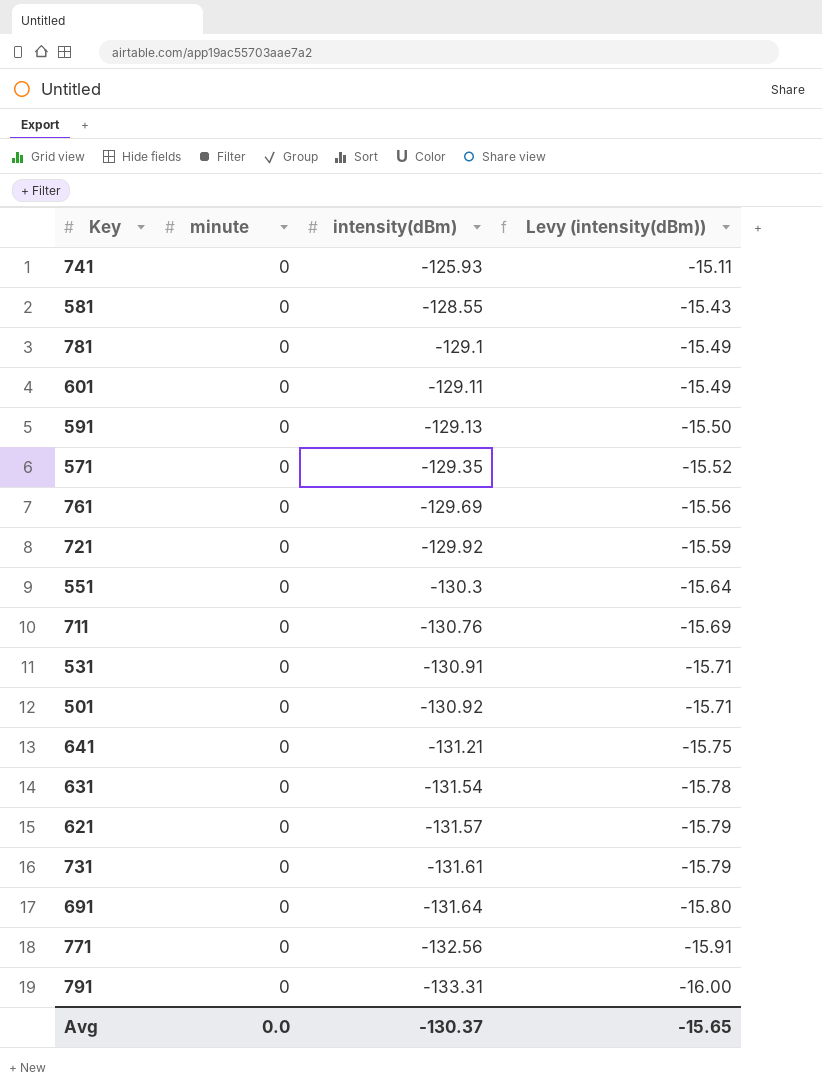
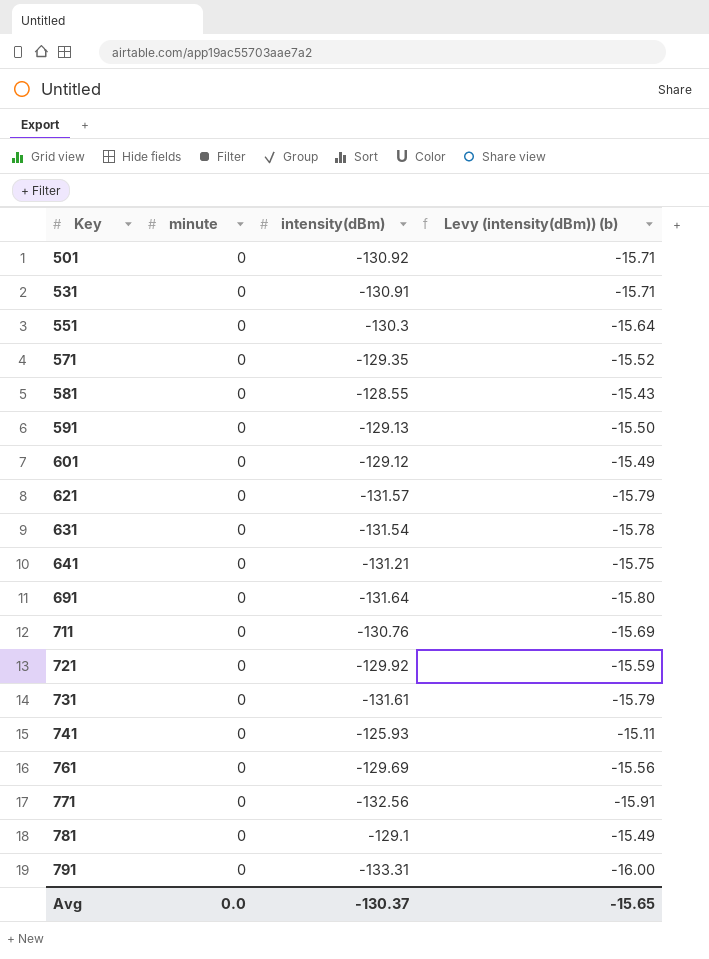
row order: intensity(dBm) descending -> Key ascending
column name: Levy (intensity(dBm)) -> Levy (intensity(dBm)) (b)
601 | intensity(dBm): -129.11 -> -129.12

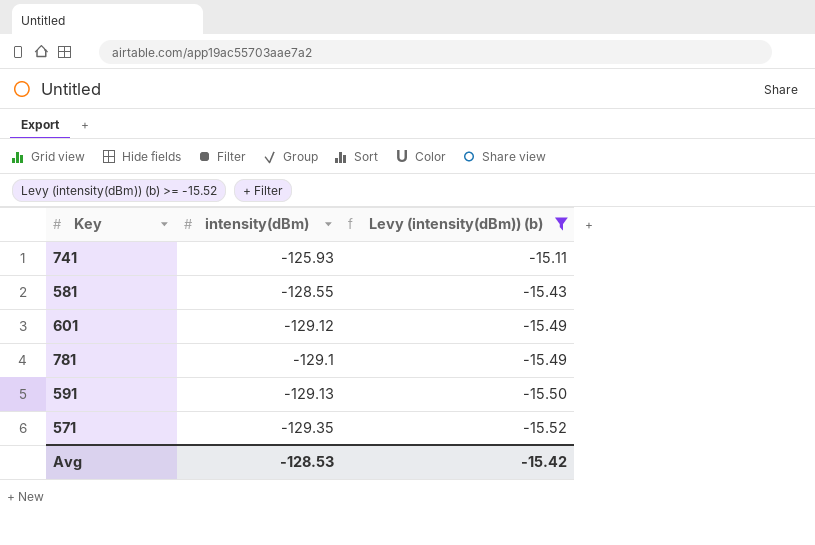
filter: none -> Levy (intensity(dBm)) (b) >= -15.52
row order: Key ascending -> Levy (intensity(dBm)) (b) descending
column minute | position: 2 -> none
Avg | intensity(dBm): -130.37 -> -128.53
Avg | Levy (intensity(dBm)) (b): -15.65 -> -15.42

